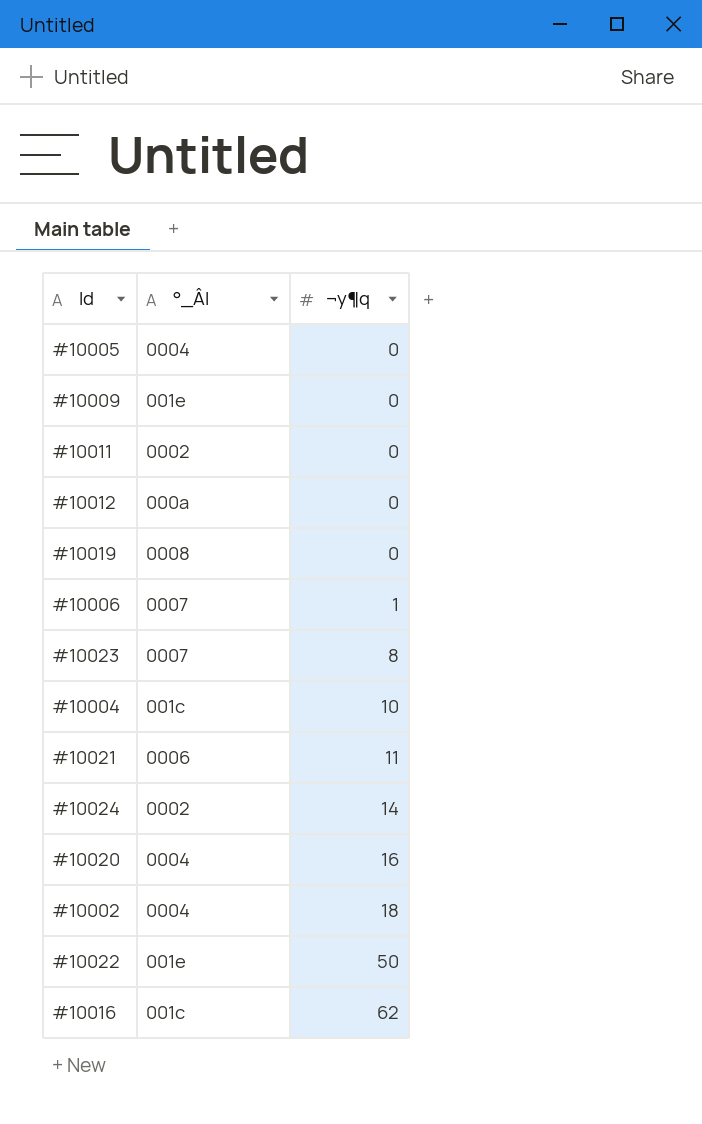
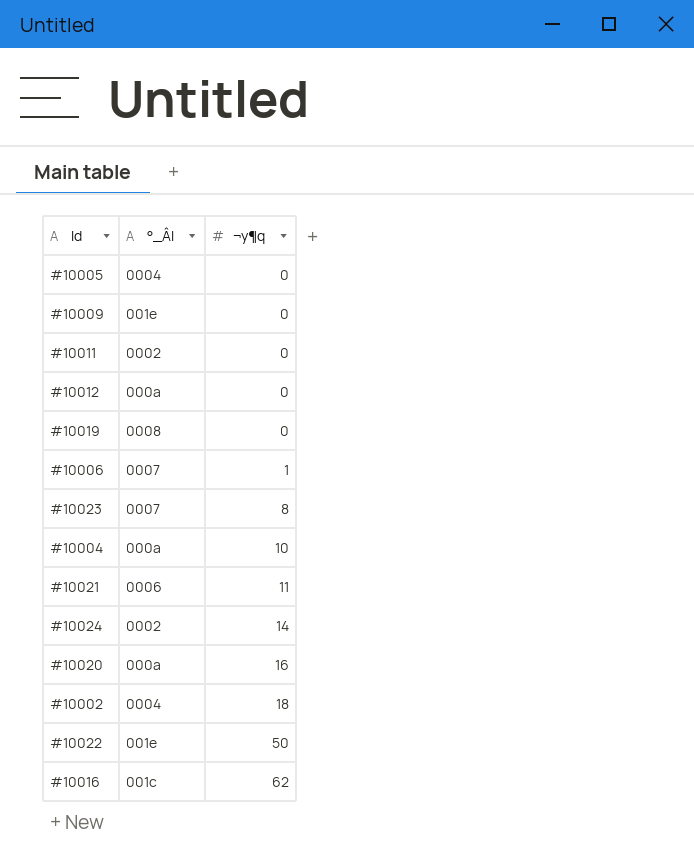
#10004 | °_ÂI: 001c -> 000a
#10020 | °_ÂI: 0004 -> 000a

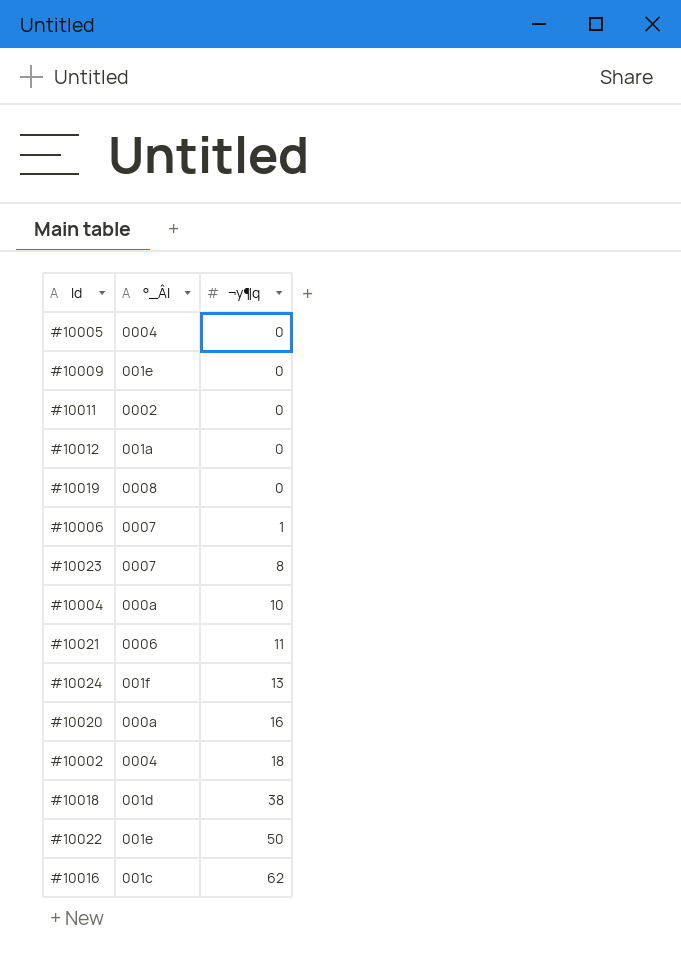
#10012 | °_ÂI: 000a -> 001a
#10024 | °_ÂI: 0002 -> 001f
#10024 | ¬y¶q: 14 -> 13
row #10018: none -> 001d | 38

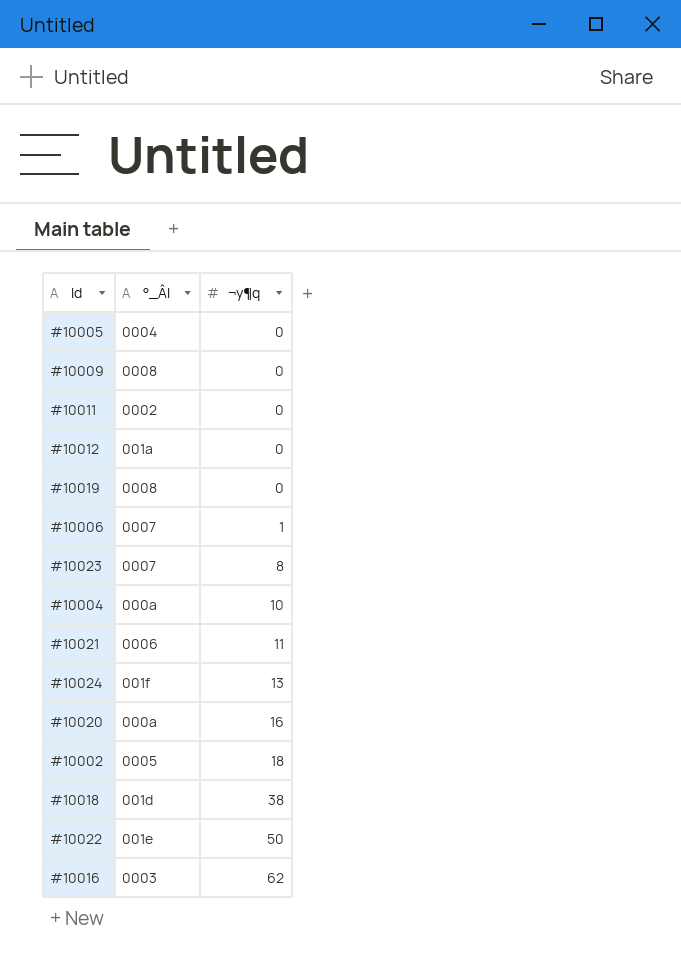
#10009 | °_ÂI: 001e -> 0008
#10002 | °_ÂI: 0004 -> 0005
#10016 | °_ÂI: 001c -> 0003

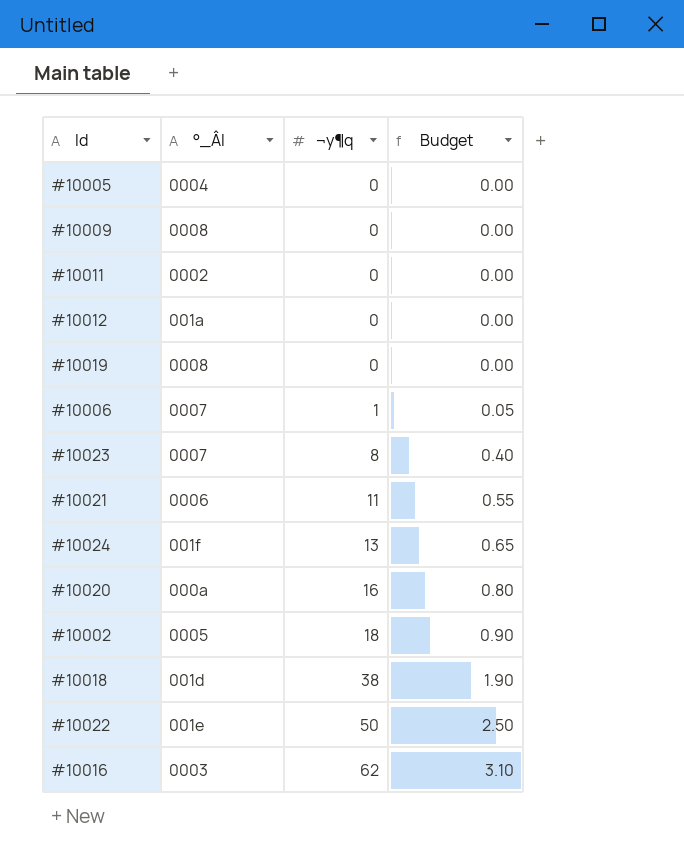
column Budget | formula: none -> [¬y¶q] * 0.05
row #10004: 000a | 10 -> none

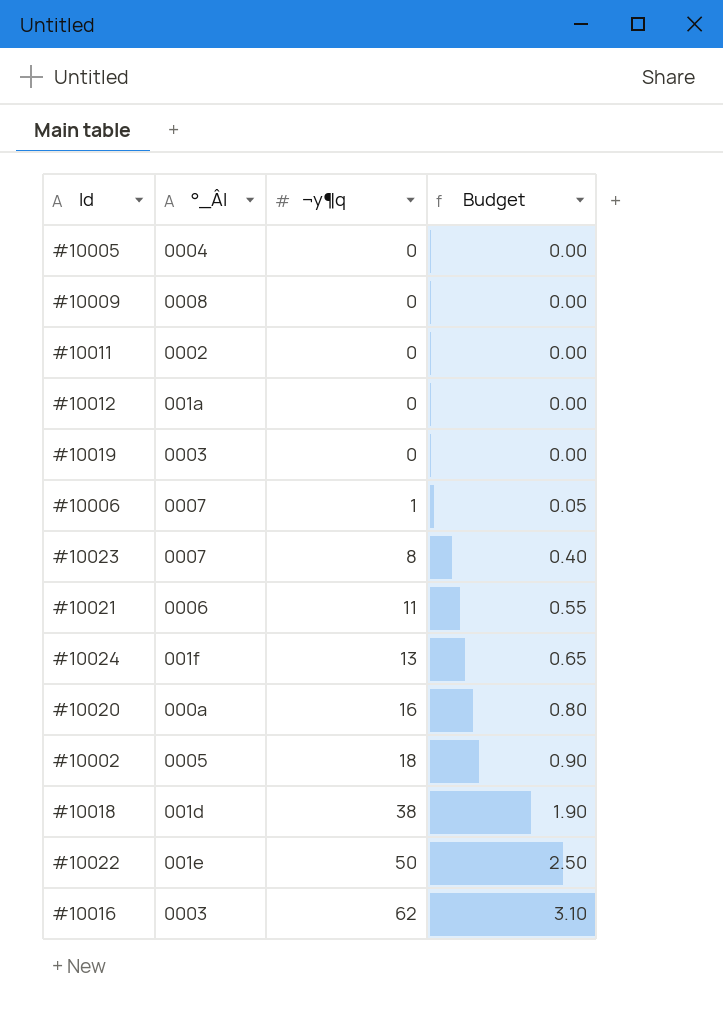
#10019 | °_ÂI: 0008 -> 0003

